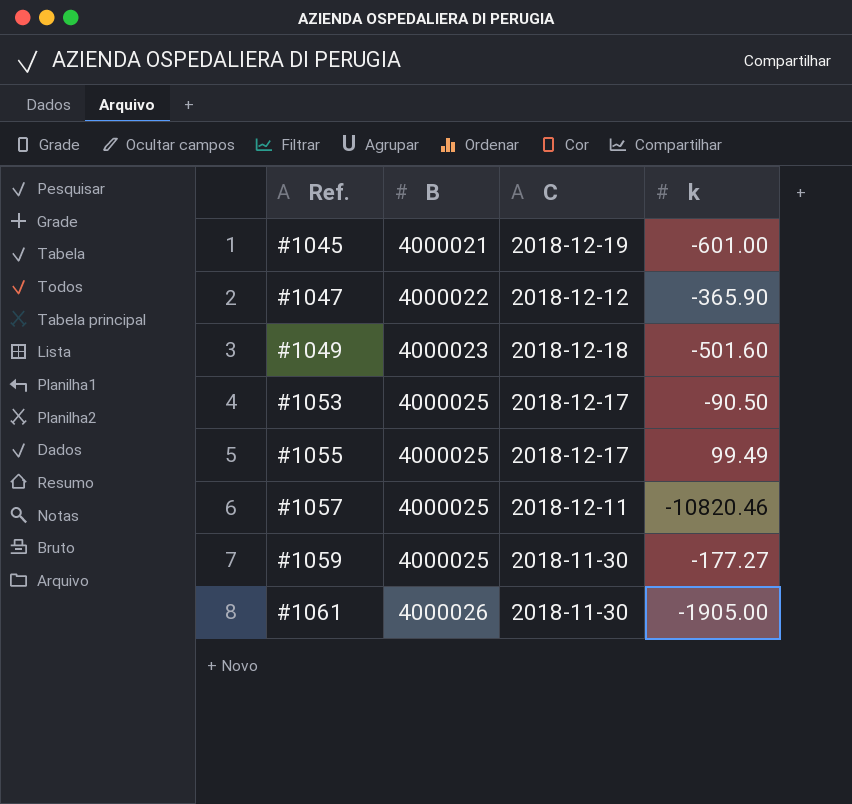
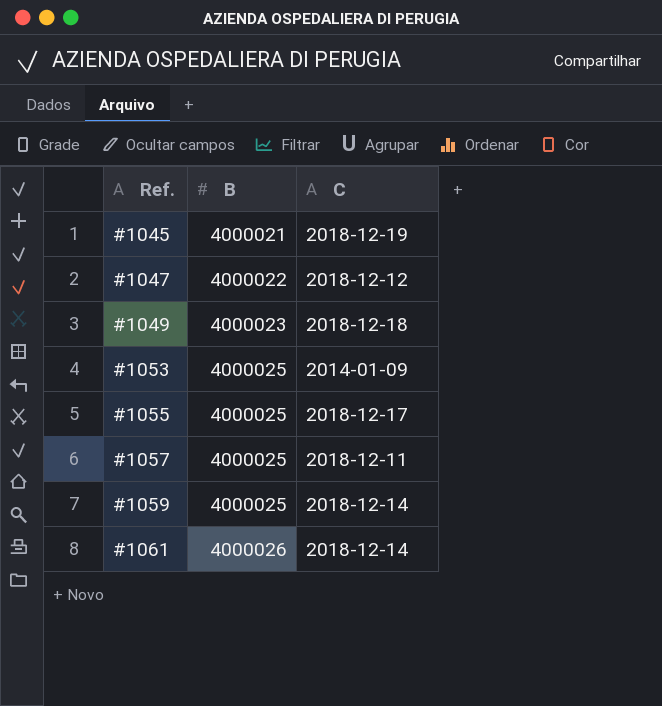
column k | position: 4 -> none
#1053 | C: 2018-12-17 -> 2014-01-09
#1059 | C: 2018-11-30 -> 2018-12-14
#1061 | C: 2018-11-30 -> 2018-12-14

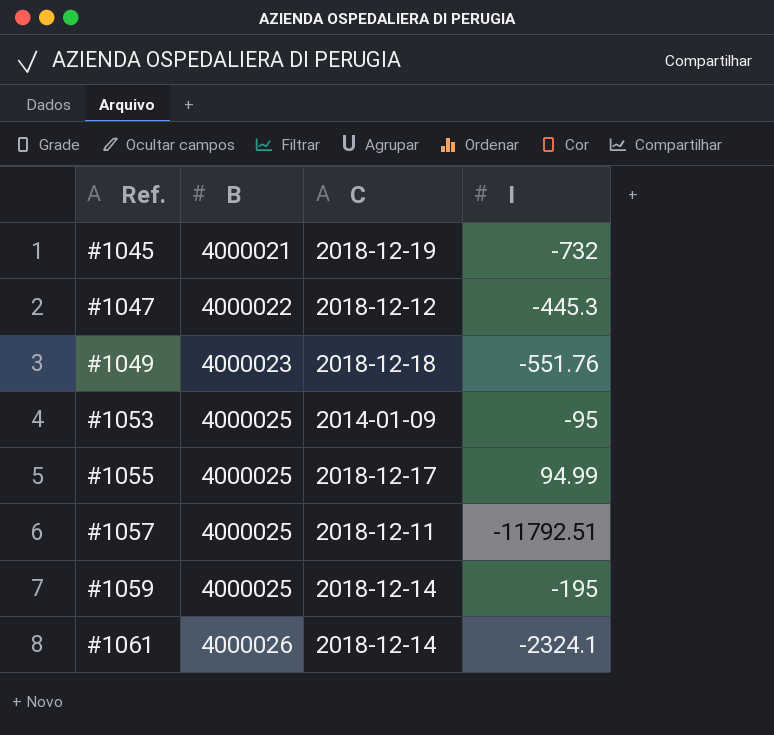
column I | position: none -> 4

